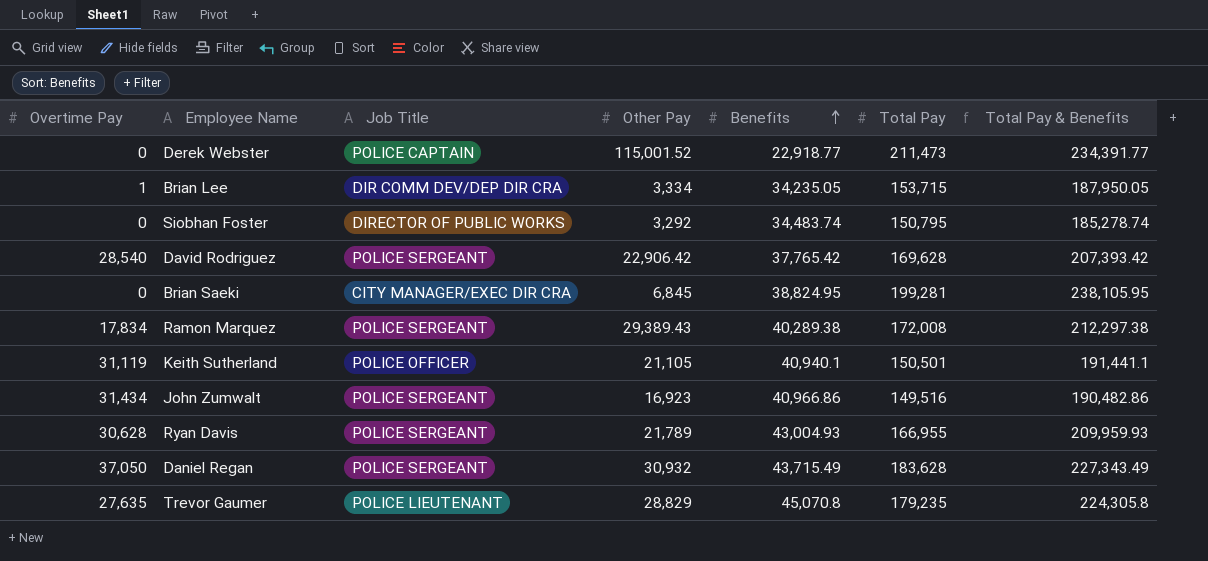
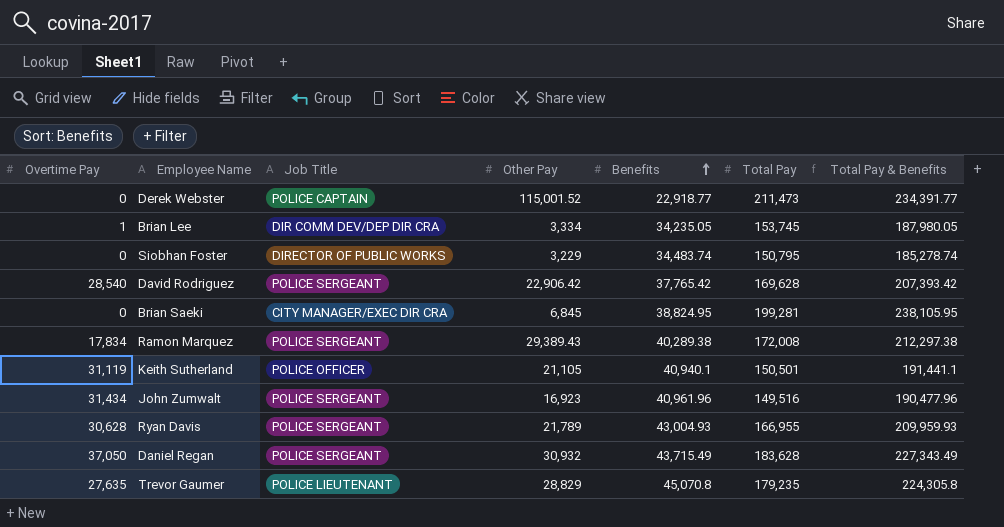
Brian Lee | Total Pay: 153,715 -> 153,745
Brian Lee | Total Pay & Benefits: 187,950.05 -> 187,980.05
Siobhan Foster | Other Pay: 3,292 -> 3,229
John Zumwalt | Benefits: 40,966.86 -> 40,961.96
John Zumwalt | Total Pay & Benefits: 190,482.86 -> 190,477.96

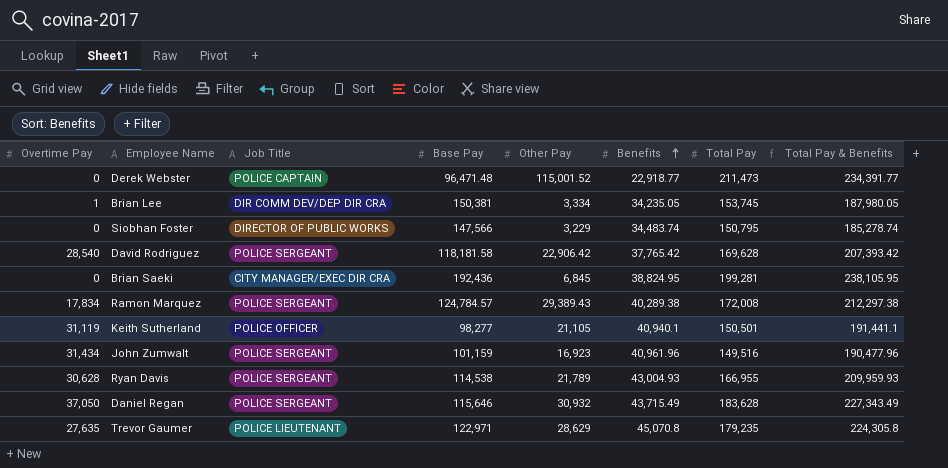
column Base Pay | position: none -> 4
Trevor Gaumer | Other Pay: 28,829 -> 28,629

